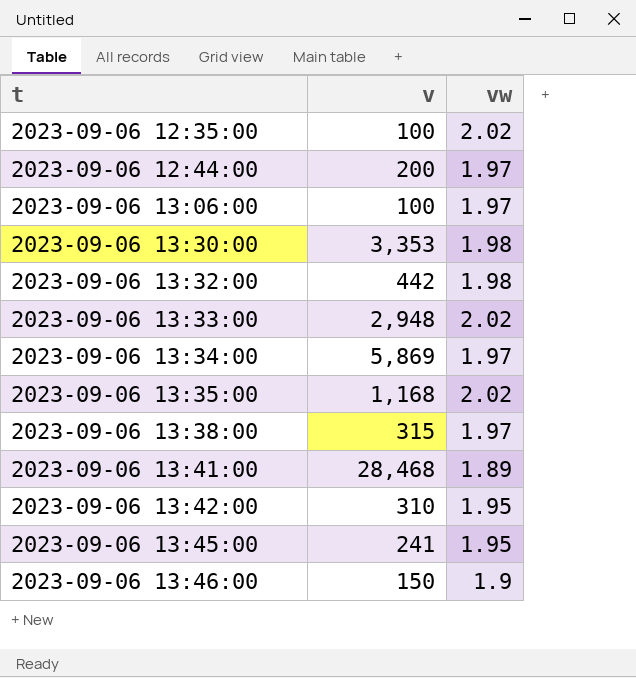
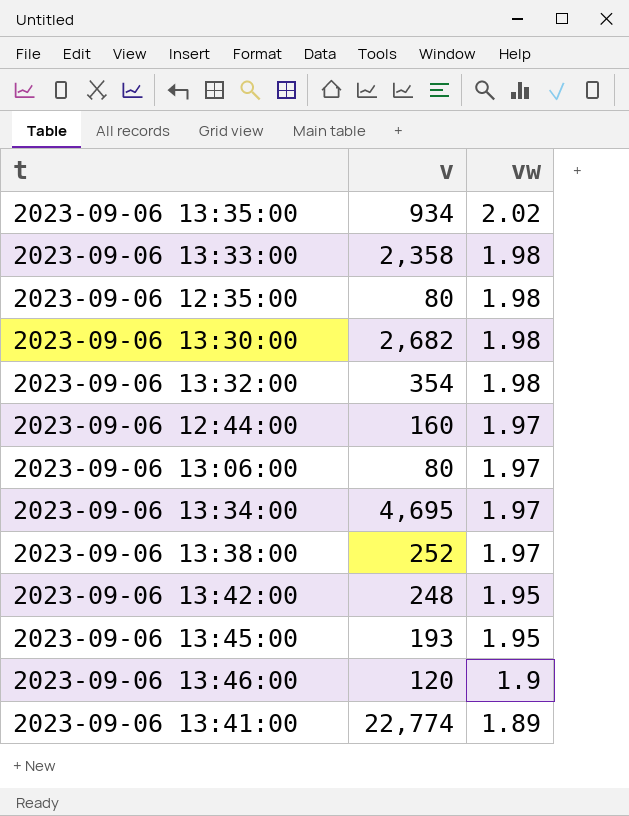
row order: t ascending -> vw descending
2023-09-06 13:35:00 | v: 1,168 -> 934
2023-09-06 13:33:00 | v: 2,948 -> 2,358
2023-09-06 13:33:00 | vw: 2.02 -> 1.98
2023-09-06 12:35:00 | v: 100 -> 80
2023-09-06 12:35:00 | vw: 2.02 -> 1.98
2023-09-06 13:30:00 | v: 3,353 -> 2,682
2023-09-06 13:32:00 | v: 442 -> 354
2023-09-06 12:44:00 | v: 200 -> 160
2023-09-06 13:06:00 | v: 100 -> 80
2023-09-06 13:34:00 | v: 5,869 -> 4,695
2023-09-06 13:38:00 | v: 315 -> 252
2023-09-06 13:42:00 | v: 310 -> 248
2023-09-06 13:45:00 | v: 241 -> 193
2023-09-06 13:46:00 | v: 150 -> 120
2023-09-06 13:41:00 | v: 28,468 -> 22,774

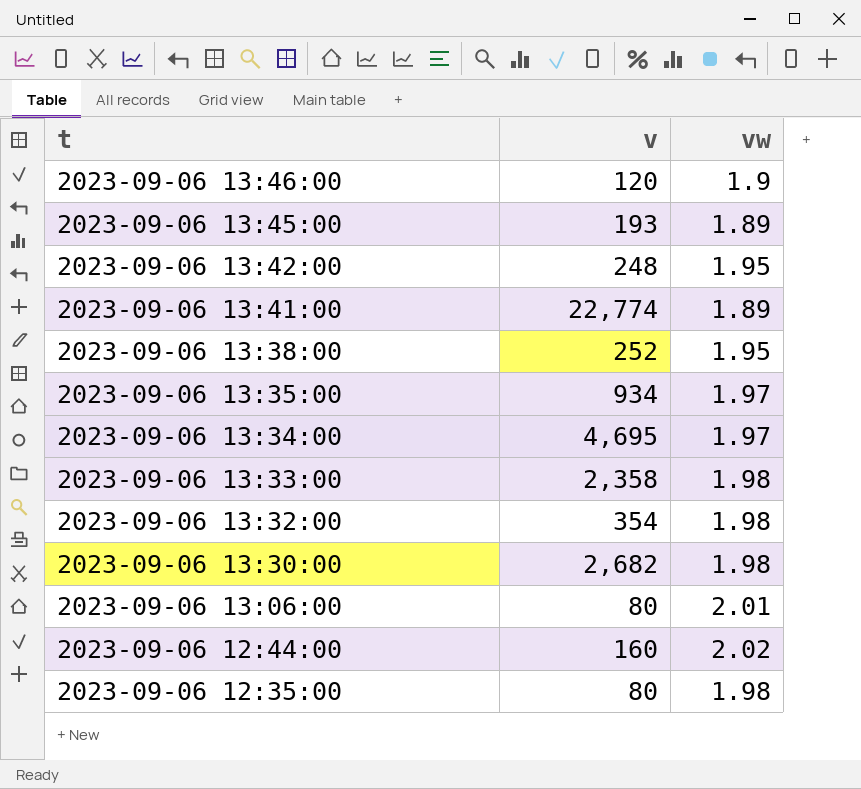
row order: vw descending -> t descending
2023-09-06 13:45:00 | vw: 1.95 -> 1.89
2023-09-06 13:38:00 | vw: 1.97 -> 1.95
2023-09-06 13:35:00 | vw: 2.02 -> 1.97
2023-09-06 13:06:00 | vw: 1.97 -> 2.01
2023-09-06 12:44:00 | vw: 1.97 -> 2.02

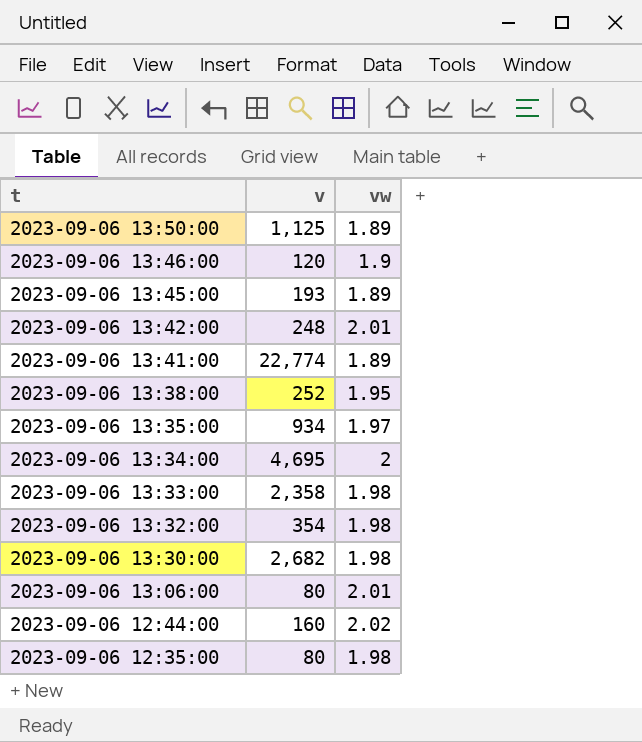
row 2023-09-06 13:50:00: none -> 1,125 | 1.89
2023-09-06 13:42:00 | vw: 1.95 -> 2.01
2023-09-06 13:34:00 | vw: 1.97 -> 2

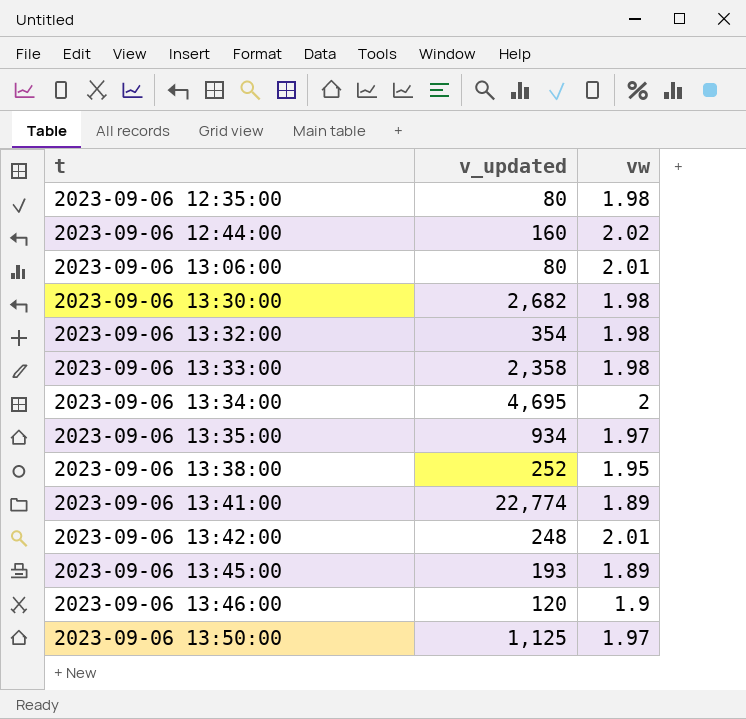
row order: t descending -> t ascending
column name: v -> v_updated
2023-09-06 13:50:00 | vw: 1.89 -> 1.97

